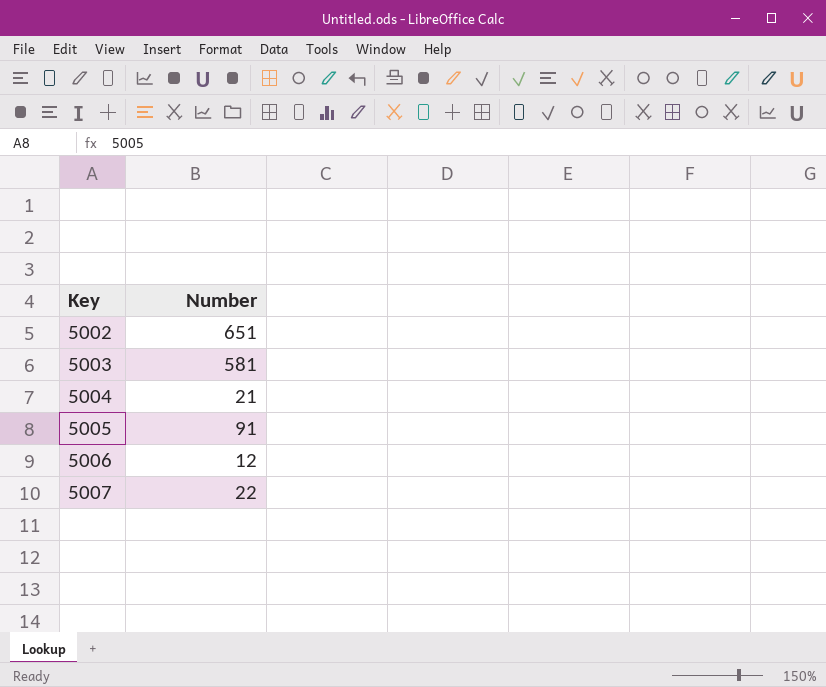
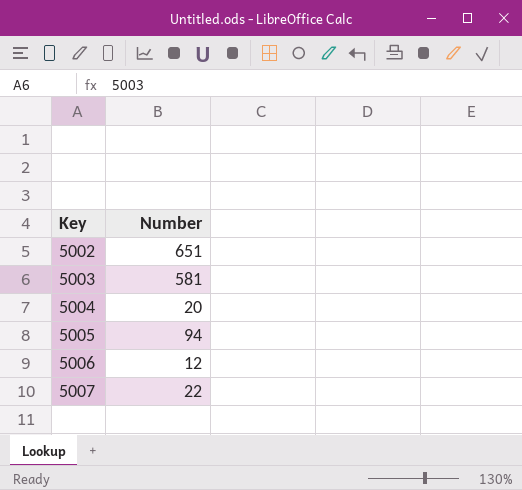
5004 | Number: 21 -> 20
5005 | Number: 91 -> 94

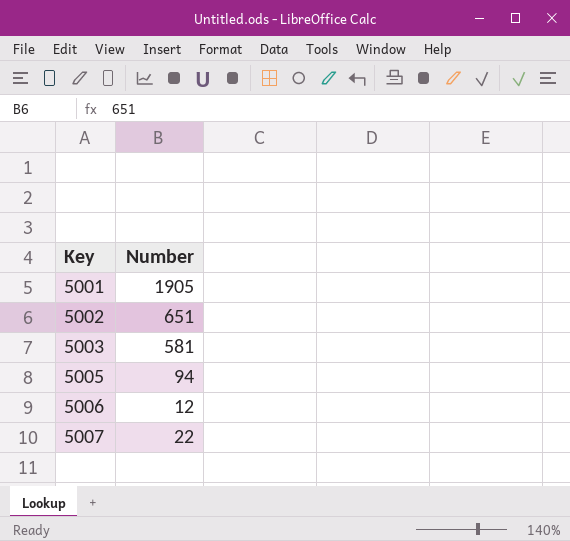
row 5004: 20 -> none
row 5001: none -> 1905

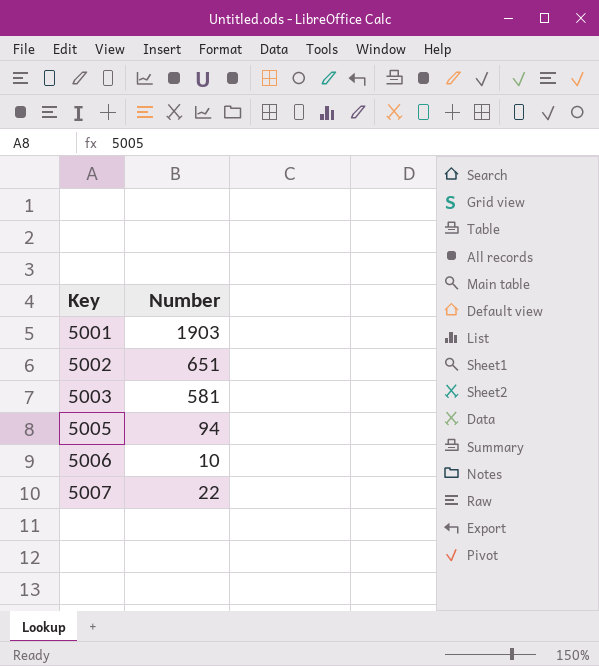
5001 | Number: 1905 -> 1903
5006 | Number: 12 -> 10

